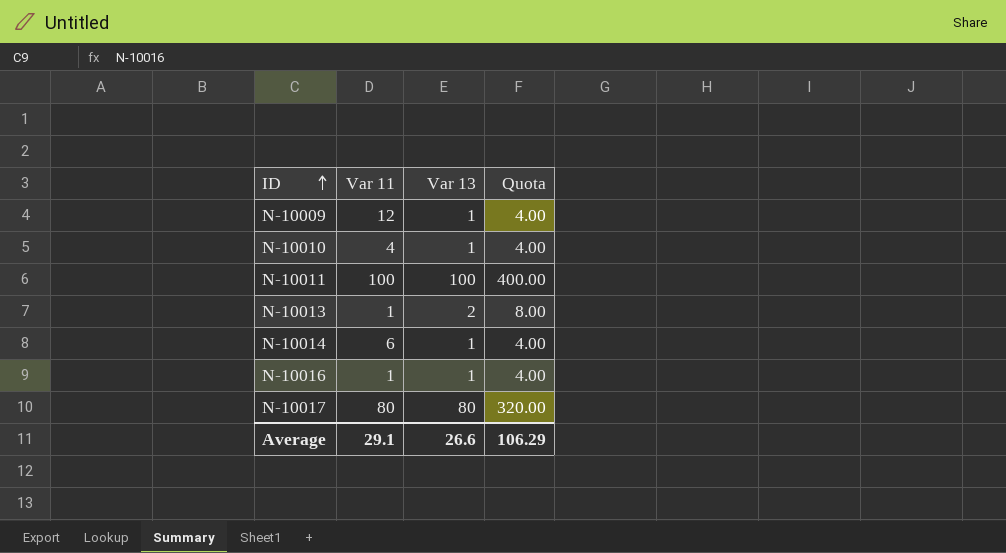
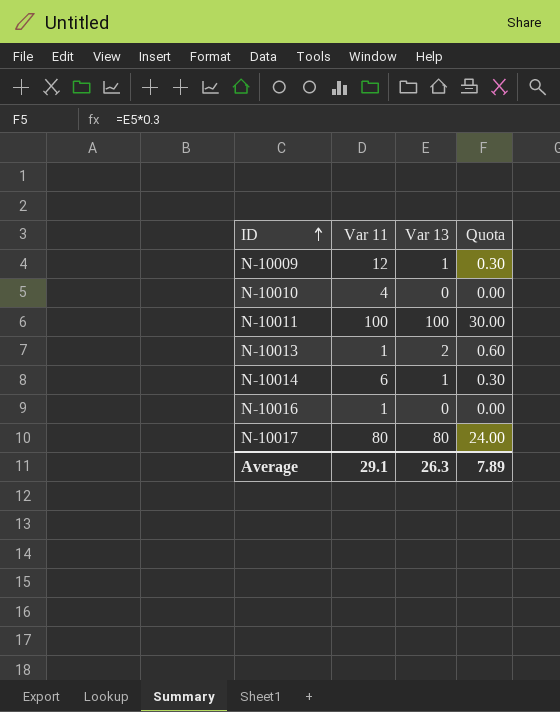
column Quota | formula: [Var 13] * 4 -> [Var 13] * 0.3
N-10010 | Var 13: 1 -> 0
N-10016 | Var 13: 1 -> 0
Average | Var 13: 26.6 -> 26.3
Average | Quota: 106.29 -> 7.89

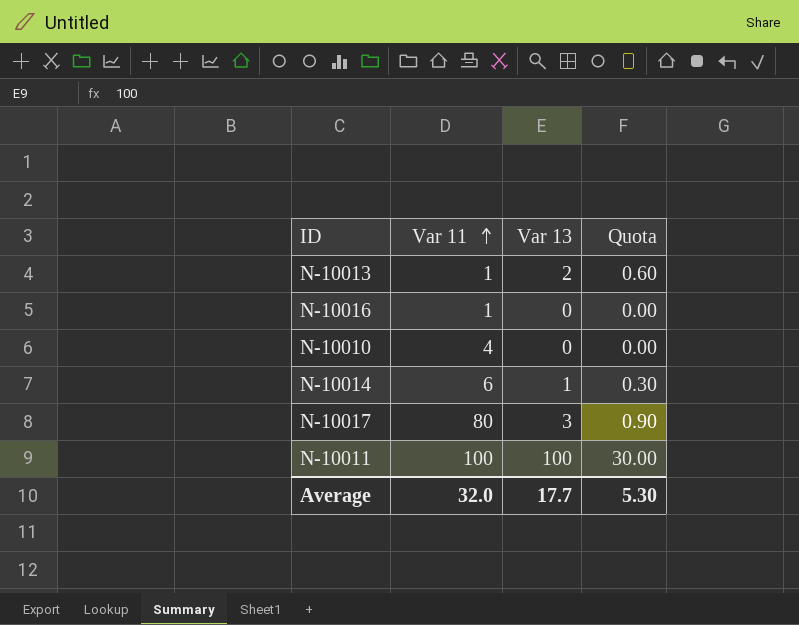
row order: ID ascending -> Var 11 ascending
row N-10009: 12 | 1 | 0.30 -> none
N-10017 | Var 13: 80 -> 3
N-10017 | Quota: 24.00 -> 0.90
Average | Var 11: 29.1 -> 32.0
Average | Var 13: 26.3 -> 17.7
Average | Quota: 7.89 -> 5.30

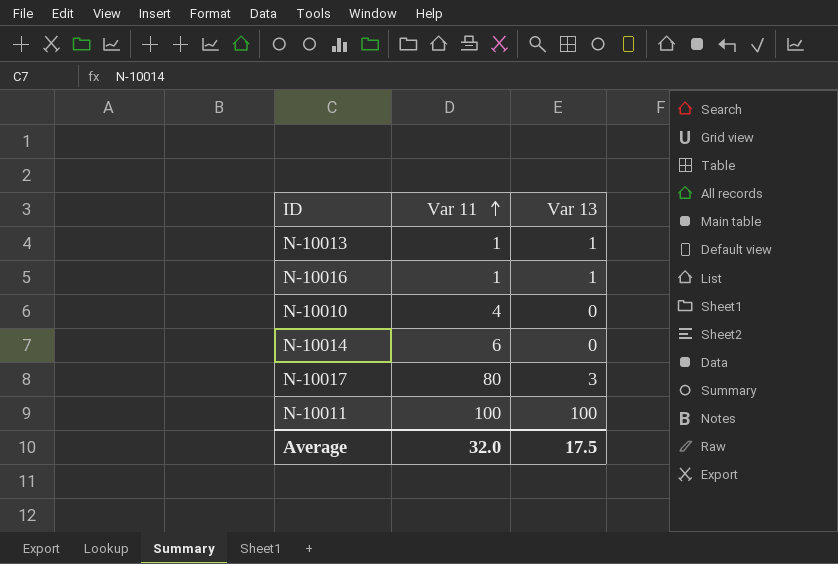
column Quota | formula: [Var 13] * 0.3 -> none
N-10013 | Var 13: 2 -> 1
N-10016 | Var 13: 0 -> 1
N-10014 | Var 13: 1 -> 0
Average | Var 13: 17.7 -> 17.5

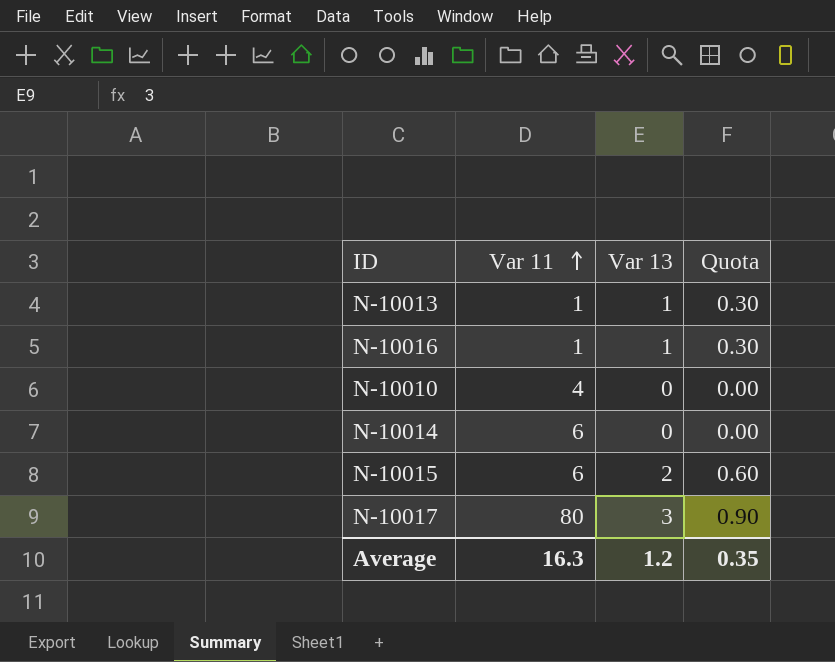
column Quota | formula: none -> [Var 13] * 0.3
row N-10011: 100 | 100 -> none
row N-10015: none -> 6 | 2 | 0.60
Average | Var 11: 32.0 -> 16.3
Average | Var 13: 17.5 -> 1.2

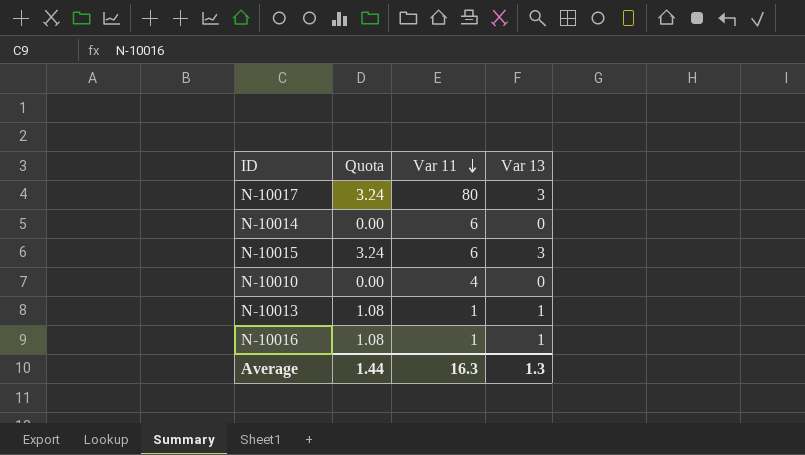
row order: Var 11 ascending -> Var 11 descending
column Quota | formula: [Var 13] * 0.3 -> [Var 13] * 1.08
column Quota | position: 4 -> 2
N-10015 | Var 13: 2 -> 3
Average | Quota: 0.35 -> 1.44
Average | Var 13: 1.2 -> 1.3

